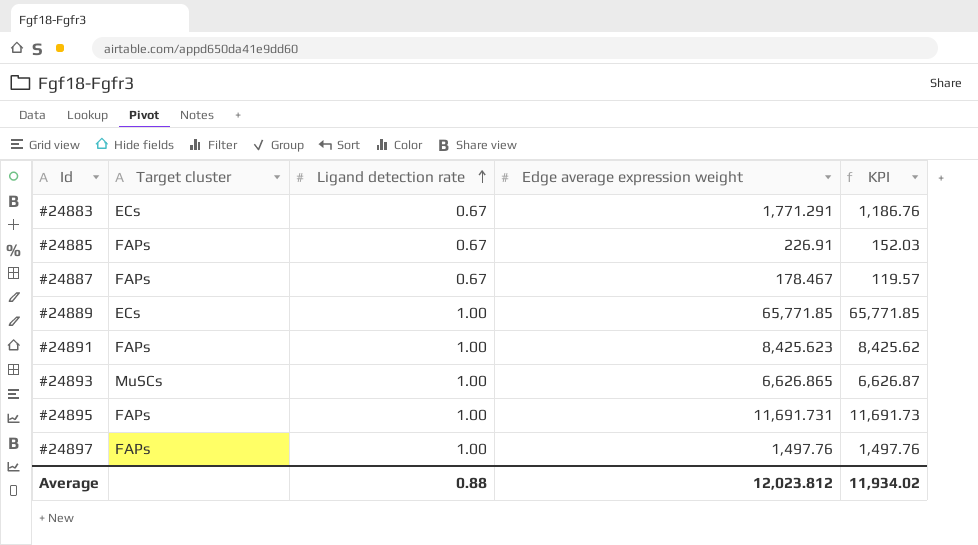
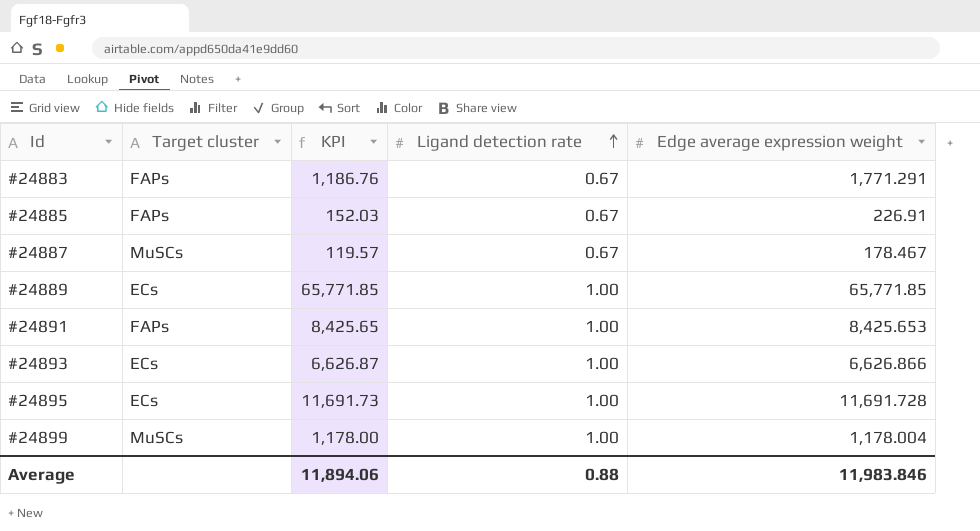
column KPI | position: 5 -> 3
row #24897: FAPs | 1.00 | 1,497.76 | 1,497.76 -> none
#24883 | Target cluster: ECs -> FAPs
#24887 | Target cluster: FAPs -> MuSCs
#24891 | KPI: 8,425.62 -> 8,425.65
#24891 | Edge average expression weight: 8,425.623 -> 8,425.653
#24893 | Target cluster: MuSCs -> ECs
#24893 | Edge average expression weight: 6,626.865 -> 6,626.866
#24895 | Target cluster: FAPs -> ECs
#24895 | Edge average expression weight: 11,691.731 -> 11,691.728
row #24899: none -> MuSCs | 1,178.00 | 1.00 | 1,178.004
Average | KPI: 11,934.02 -> 11,894.06
Average | Edge average expression weight: 12,023.812 -> 11,983.846

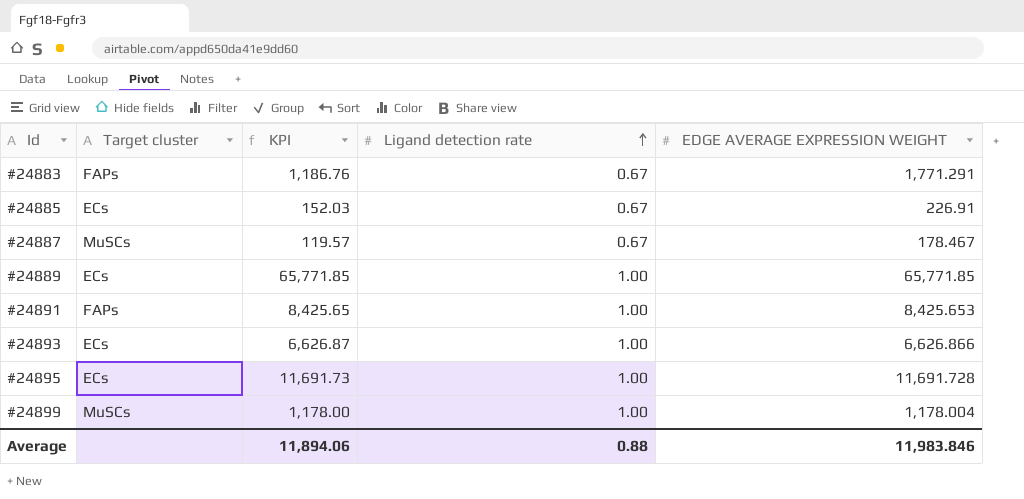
column name: Edge average expression weight -> EDGE AVERAGE EXPRESSION WEIGHT
#24885 | Target cluster: FAPs -> ECs

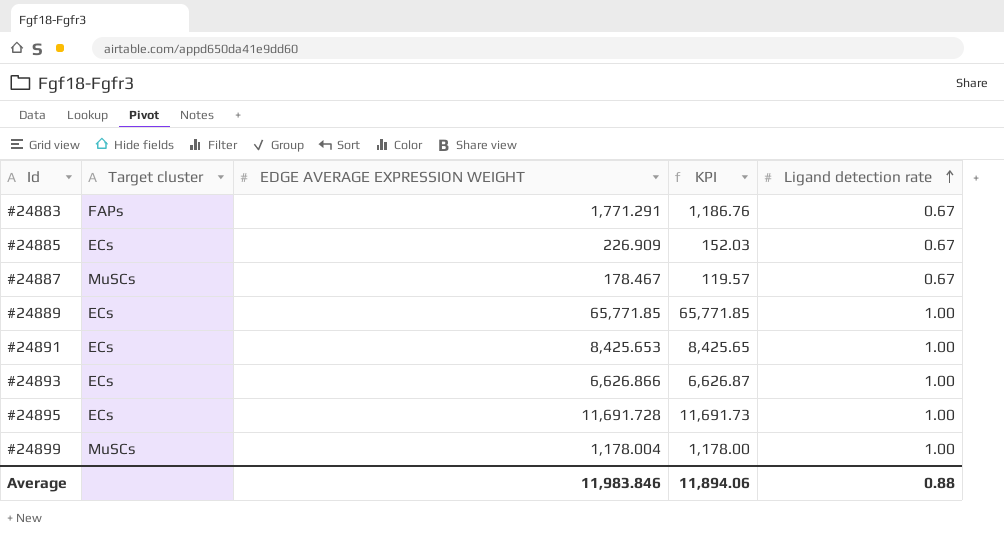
column EDGE AVERAGE EXPRESSION WEIGHT | position: 5 -> 3
#24885 | EDGE AVERAGE EXPRESSION WEIGHT: 226.91 -> 226.909
#24891 | Target cluster: FAPs -> ECs

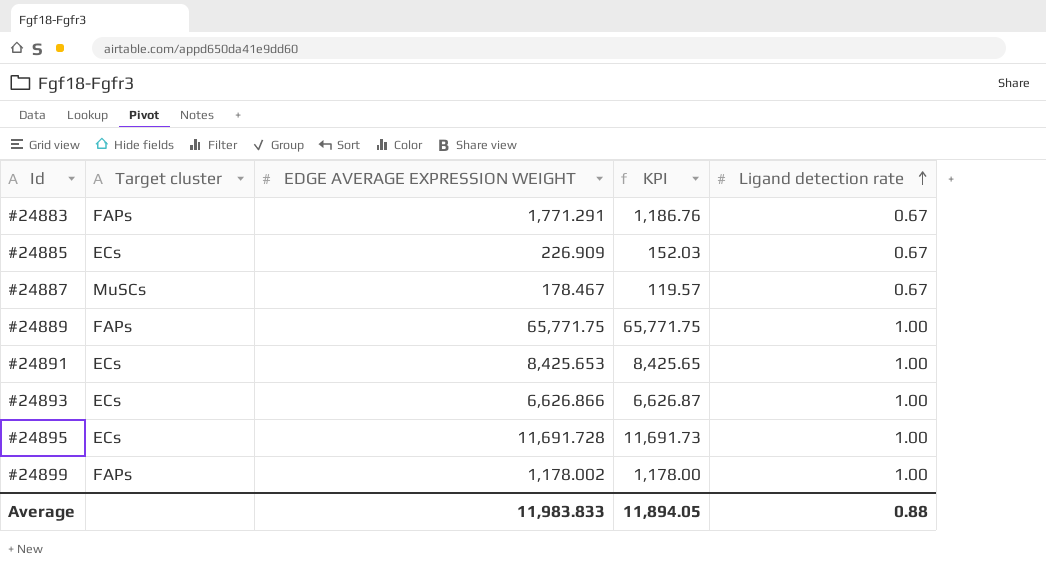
#24889 | Target cluster: ECs -> FAPs
#24889 | EDGE AVERAGE EXPRESSION WEIGHT: 65,771.85 -> 65,771.75
#24889 | KPI: 65,771.85 -> 65,771.75
#24899 | Target cluster: MuSCs -> FAPs
#24899 | EDGE AVERAGE EXPRESSION WEIGHT: 1,178.004 -> 1,178.002
Average | EDGE AVERAGE EXPRESSION WEIGHT: 11,983.846 -> 11,983.833
Average | KPI: 11,894.06 -> 11,894.05

